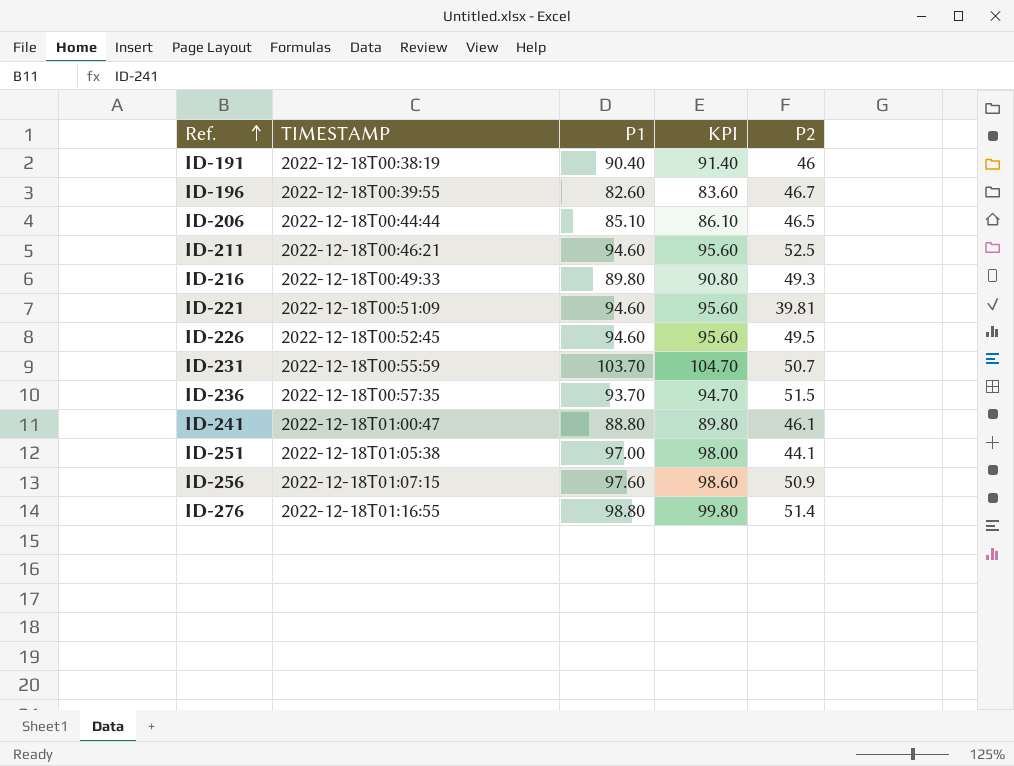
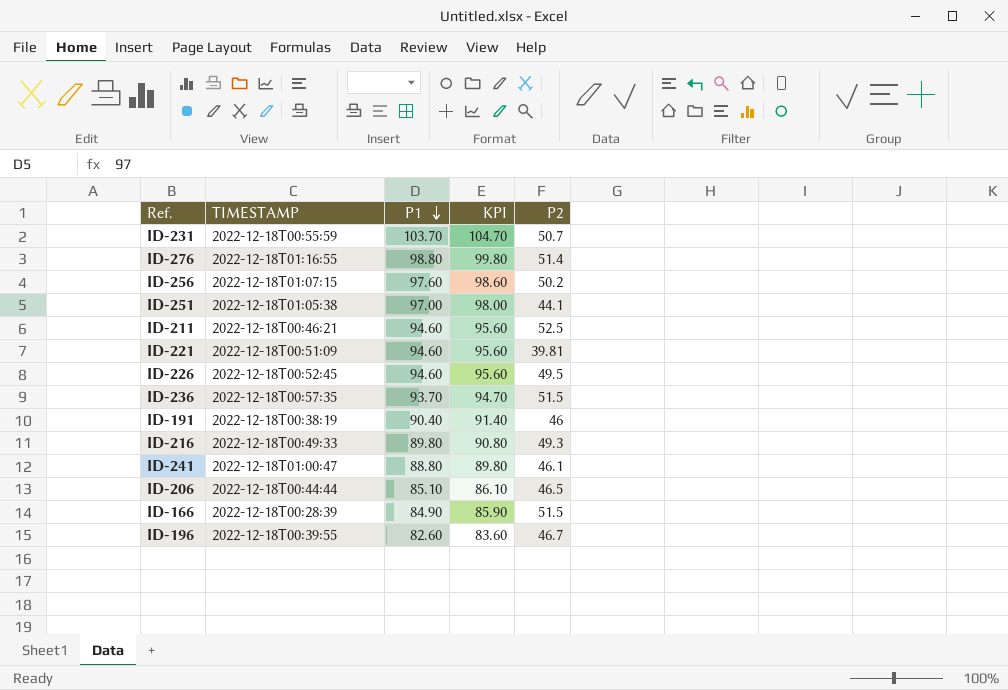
row order: Ref. ascending -> P1 descending
ID-256 | P2: 50.9 -> 50.2
row ID-166: none -> 2022-12-18T00:28:39 | 84.90 | 85.90 | 51.5

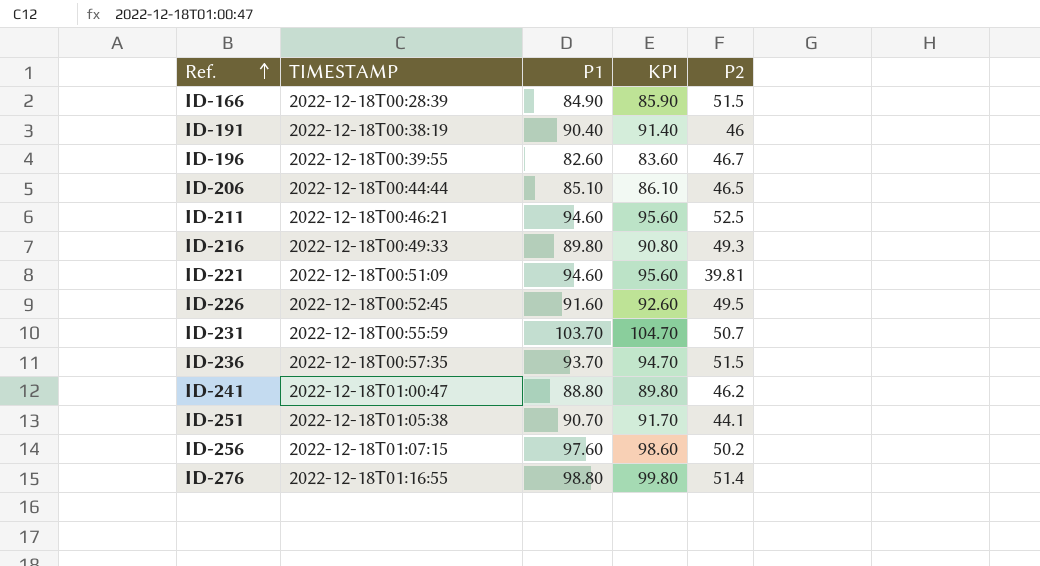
row order: P1 descending -> Ref. ascending
ID-226 | P1: 94.60 -> 91.60
ID-226 | KPI: 95.60 -> 92.60
ID-241 | P2: 46.1 -> 46.2
ID-251 | P1: 97.00 -> 90.70
ID-251 | KPI: 98.00 -> 91.70

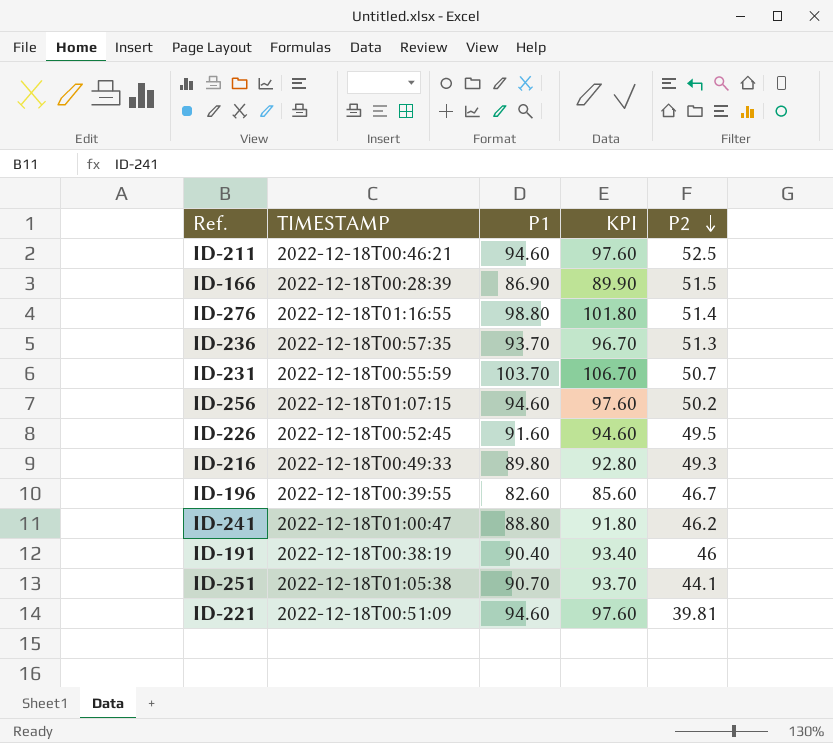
row order: Ref. ascending -> P2 descending
column KPI | formula: [P1] + 1 -> [P1] + 3
row ID-206: 2022-12-18T00:44:44 | 85.10 | 86.10 | 46.5 -> none
ID-166 | P1: 84.90 -> 86.90
ID-236 | P2: 51.5 -> 51.3
ID-256 | P1: 97.60 -> 94.60

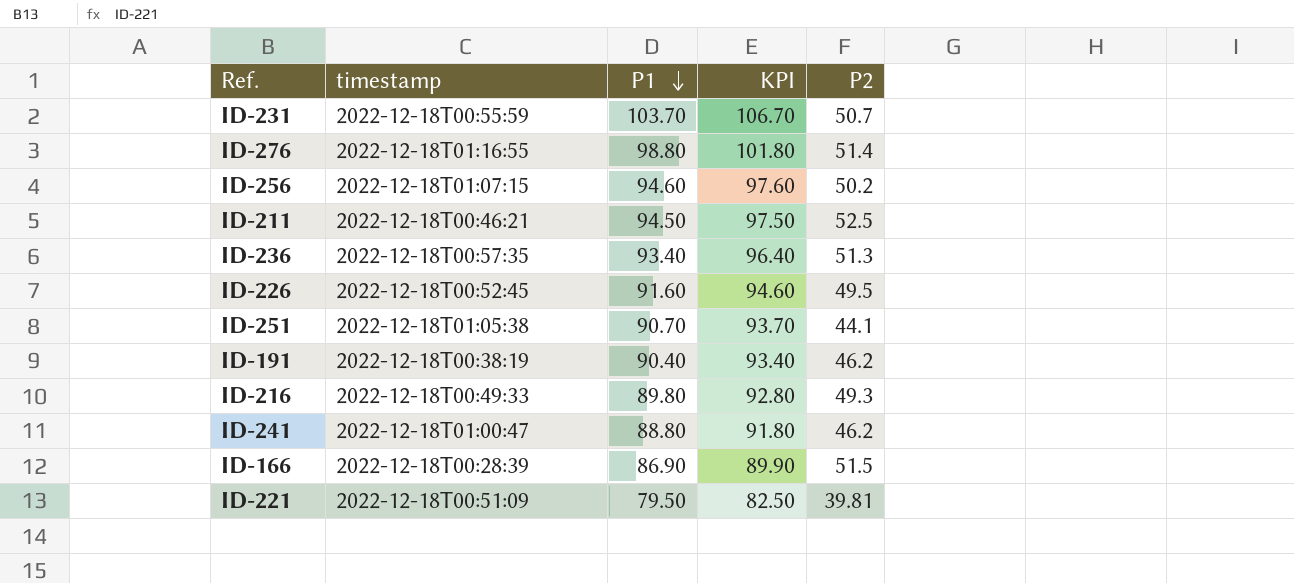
row order: P2 descending -> P1 descending
column name: TIMESTAMP -> timestamp
row ID-196: 2022-12-18T00:39:55 | 82.60 | 85.60 | 46.7 -> none
ID-211 | P1: 94.60 -> 94.50
ID-211 | KPI: 97.60 -> 97.50
ID-236 | P1: 93.70 -> 93.40
ID-236 | KPI: 96.70 -> 96.40
ID-191 | P2: 46 -> 46.2
ID-221 | P1: 94.60 -> 79.50
ID-221 | KPI: 97.60 -> 82.50

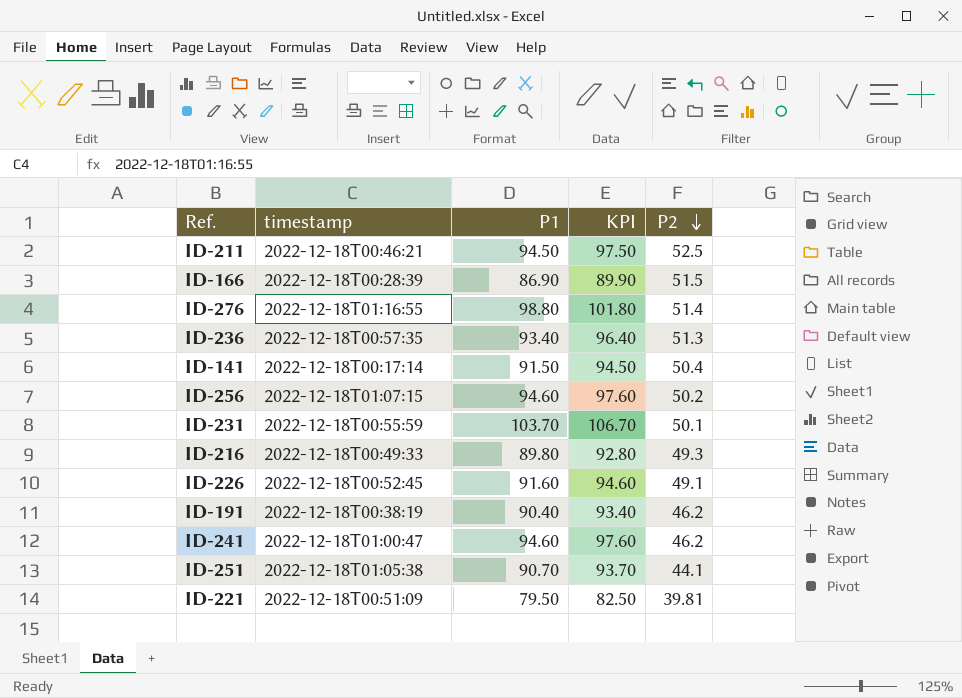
row order: P1 descending -> P2 descending
row ID-141: none -> 2022-12-18T00:17:14 | 91.50 | 94.50 | 50.4
ID-231 | P2: 50.7 -> 50.1
ID-226 | P2: 49.5 -> 49.1
ID-241 | P1: 88.80 -> 94.60
ID-241 | KPI: 91.80 -> 97.60

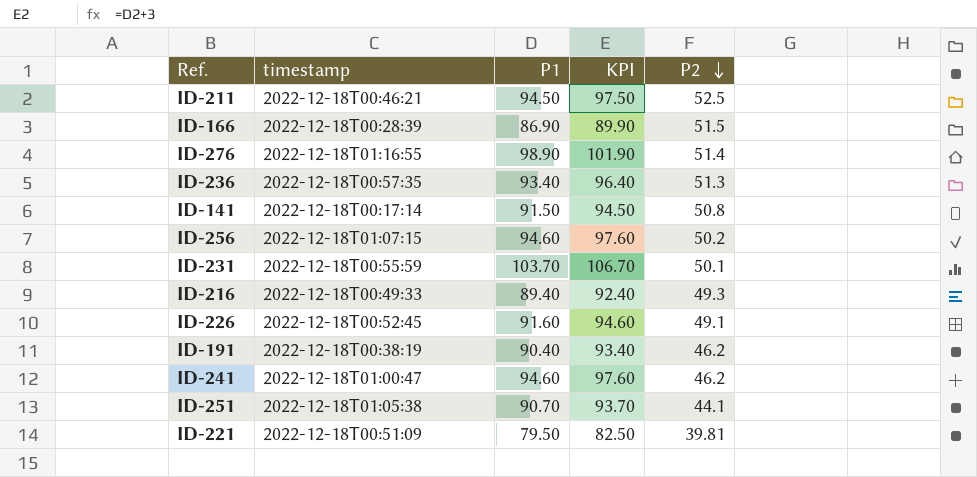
ID-276 | P1: 98.80 -> 98.90
ID-276 | KPI: 101.80 -> 101.90
ID-141 | P2: 50.4 -> 50.8
ID-216 | P1: 89.80 -> 89.40
ID-216 | KPI: 92.80 -> 92.40

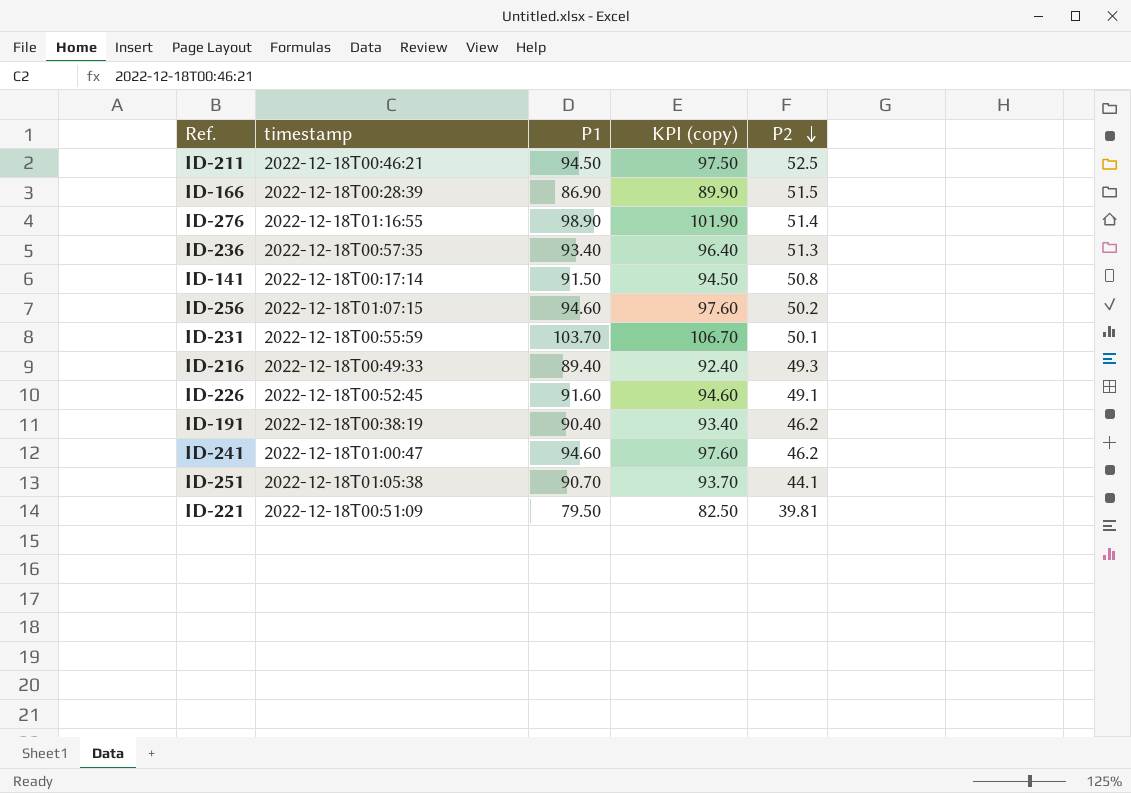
column name: KPI -> KPI (copy)

